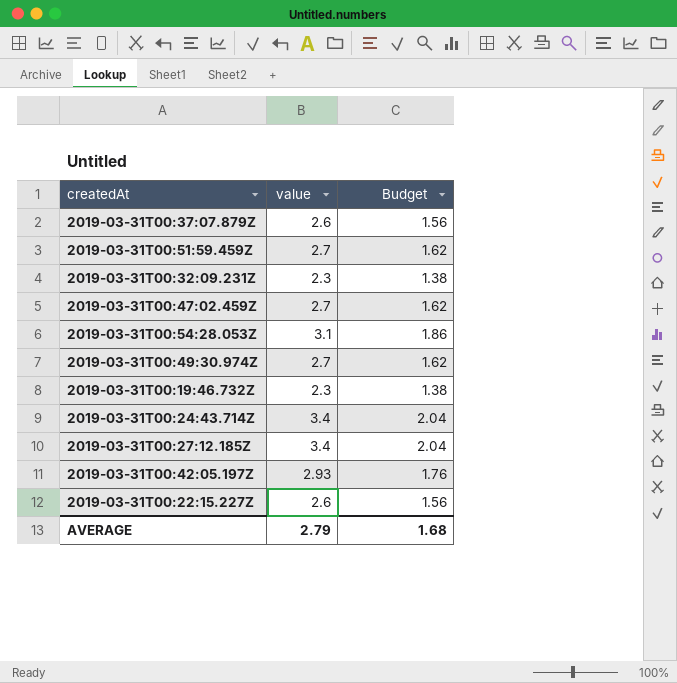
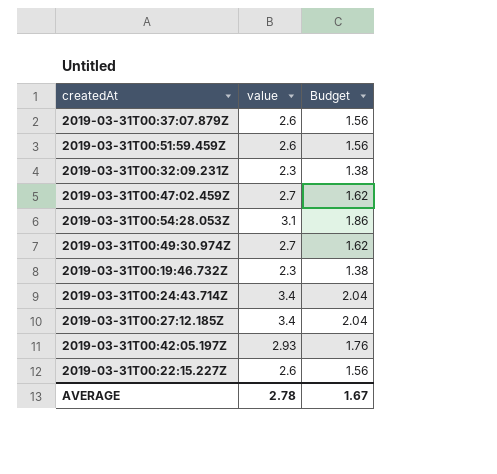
2019-03-31T00:51:59.459Z | value: 2.7 -> 2.6
2019-03-31T00:51:59.459Z | Budget: 1.62 -> 1.56
AVERAGE | value: 2.79 -> 2.78
AVERAGE | Budget: 1.68 -> 1.67

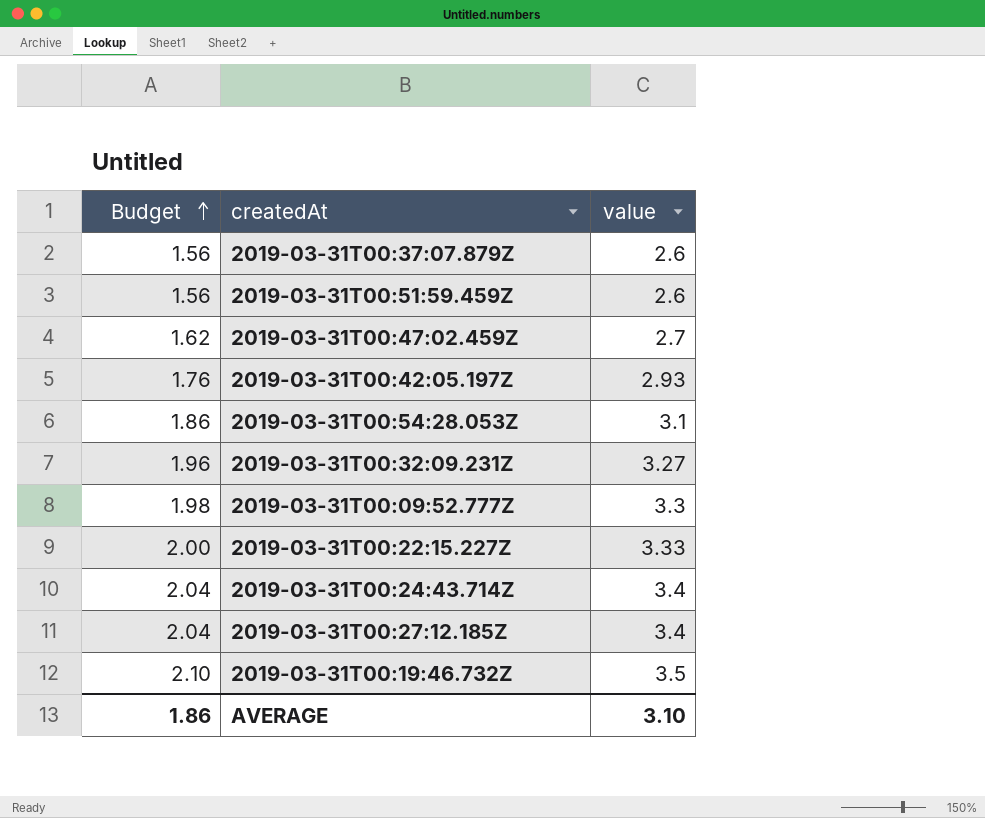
row order: none -> Budget ascending
column Budget | position: 3 -> 1
row 2019-03-31T00:49:30.974Z: 2.7 | 1.62 -> none
2019-03-31T00:32:09.231Z | Budget: 1.38 -> 1.96
2019-03-31T00:32:09.231Z | value: 2.3 -> 3.27
row 2019-03-31T00:09:52.777Z: none -> 1.98 | 3.3
2019-03-31T00:22:15.227Z | Budget: 1.56 -> 2.00
2019-03-31T00:22:15.227Z | value: 2.6 -> 3.33
2019-03-31T00:19:46.732Z | Budget: 1.38 -> 2.10
2019-03-31T00:19:46.732Z | value: 2.3 -> 3.5
AVERAGE | Budget: 1.67 -> 1.86
AVERAGE | value: 2.78 -> 3.10

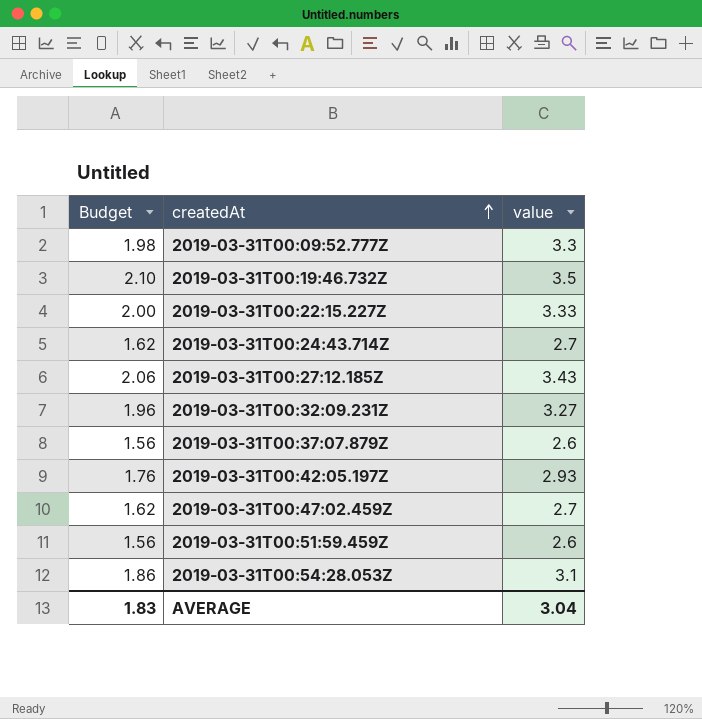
row order: Budget ascending -> createdAt ascending
2019-03-31T00:24:43.714Z | Budget: 2.04 -> 1.62
2019-03-31T00:24:43.714Z | value: 3.4 -> 2.7
2019-03-31T00:27:12.185Z | Budget: 2.04 -> 2.06
2019-03-31T00:27:12.185Z | value: 3.4 -> 3.43
AVERAGE | Budget: 1.86 -> 1.83
AVERAGE | value: 3.10 -> 3.04

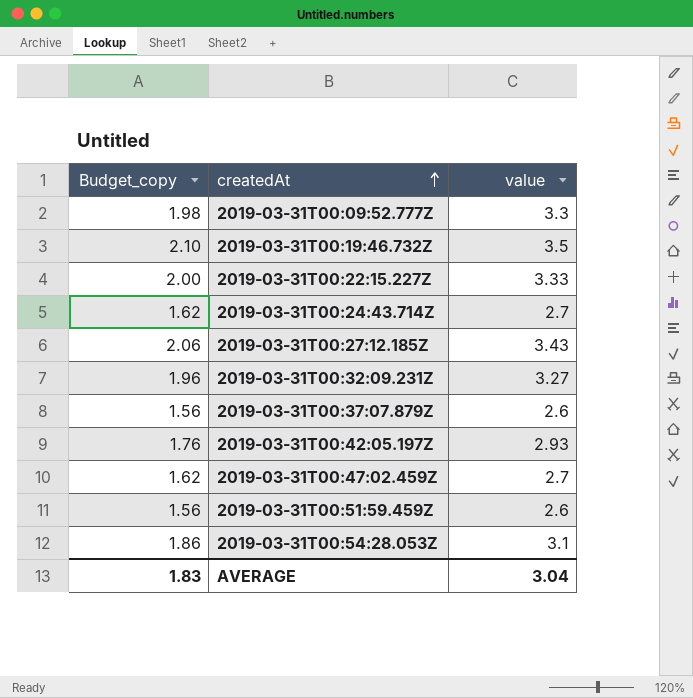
column name: Budget -> Budget_copy

